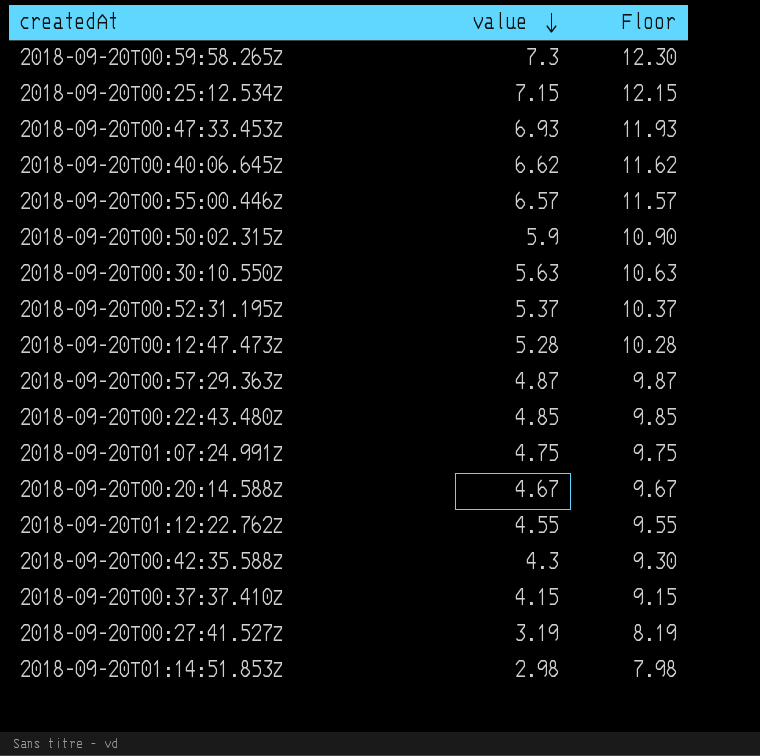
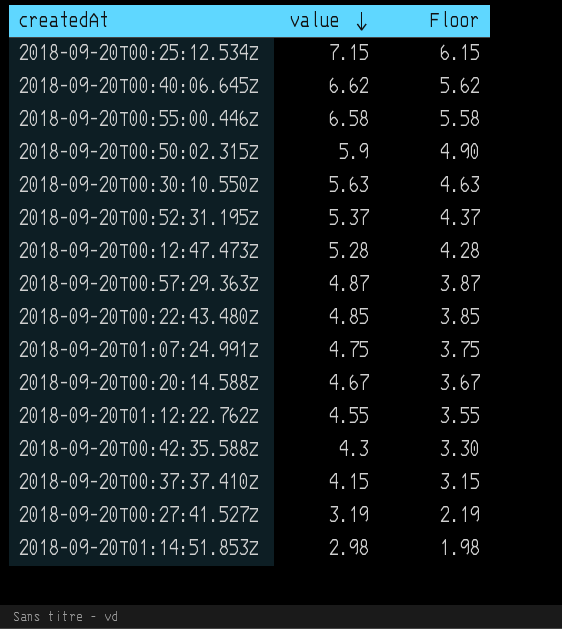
column Floor | formula: [value] + 5 -> [value] - 1
row 2018-09-20T00:59:58.265Z: 7.3 | 12.30 -> none
row 2018-09-20T00:47:33.453Z: 6.93 | 11.93 -> none
2018-09-20T00:55:00.446Z | value: 6.57 -> 6.58

